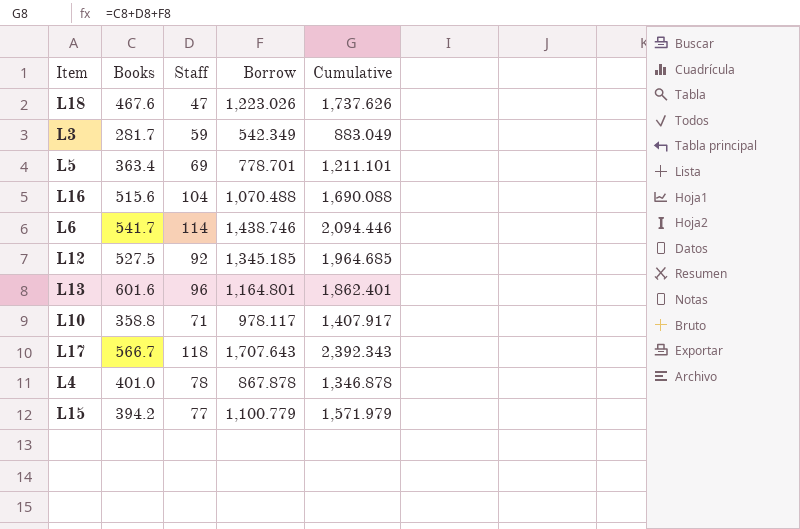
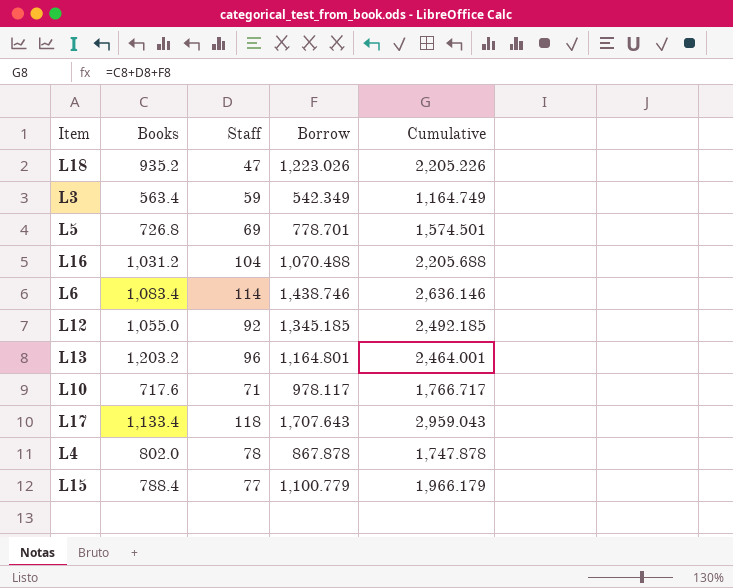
L18 | Books: 467.6 -> 935.2
L18 | Cumulative: 1,737.626 -> 2,205.226
L3 | Books: 281.7 -> 563.4
L3 | Cumulative: 883.049 -> 1,164.749
L5 | Books: 363.4 -> 726.8
L5 | Cumulative: 1,211.101 -> 1,574.501
L16 | Books: 515.6 -> 1,031.2
L16 | Cumulative: 1,690.088 -> 2,205.688
L6 | Books: 541.7 -> 1,083.4
L6 | Cumulative: 2,094.446 -> 2,636.146
L12 | Books: 527.5 -> 1,055.0
L12 | Cumulative: 1,964.685 -> 2,492.185
L13 | Books: 601.6 -> 1,203.2
L13 | Cumulative: 1,862.401 -> 2,464.001
L10 | Books: 358.8 -> 717.6
L10 | Cumulative: 1,407.917 -> 1,766.717
L17 | Books: 566.7 -> 1,133.4
L17 | Cumulative: 2,392.343 -> 2,959.043
L4 | Books: 401.0 -> 802.0
L4 | Cumulative: 1,346.878 -> 1,747.878
L15 | Books: 394.2 -> 788.4
L15 | Cumulative: 1,571.979 -> 1,966.179

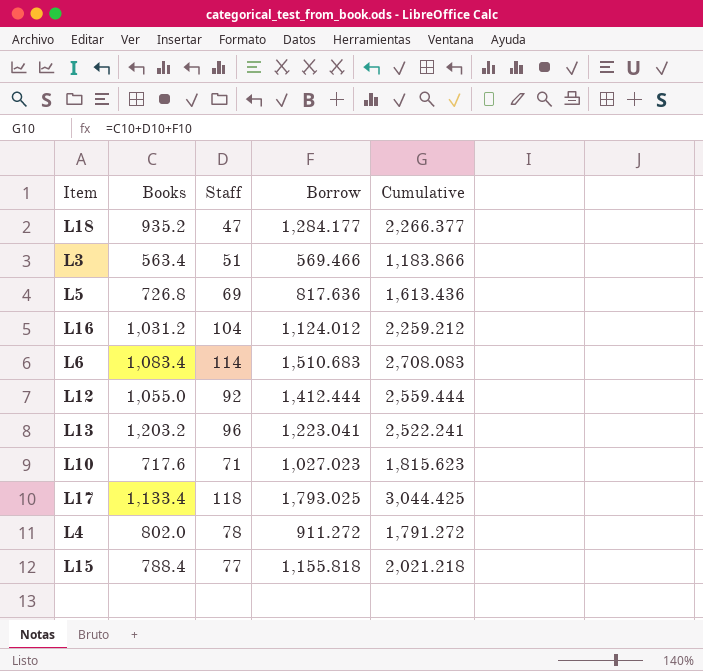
L18 | Borrow: 1,223.026 -> 1,284.177
L18 | Cumulative: 2,205.226 -> 2,266.377
L3 | Staff: 59 -> 51
L3 | Borrow: 542.349 -> 569.466
L3 | Cumulative: 1,164.749 -> 1,183.866
L5 | Borrow: 778.701 -> 817.636
L5 | Cumulative: 1,574.501 -> 1,613.436
L16 | Borrow: 1,070.488 -> 1,124.012
L16 | Cumulative: 2,205.688 -> 2,259.212
L6 | Borrow: 1,438.746 -> 1,510.683
L6 | Cumulative: 2,636.146 -> 2,708.083
L12 | Borrow: 1,345.185 -> 1,412.444
L12 | Cumulative: 2,492.185 -> 2,559.444
L13 | Borrow: 1,164.801 -> 1,223.041
L13 | Cumulative: 2,464.001 -> 2,522.241
L10 | Borrow: 978.117 -> 1,027.023
L10 | Cumulative: 1,766.717 -> 1,815.623
L17 | Borrow: 1,707.643 -> 1,793.025
L17 | Cumulative: 2,959.043 -> 3,044.425
L4 | Borrow: 867.878 -> 911.272
L4 | Cumulative: 1,747.878 -> 1,791.272
L15 | Borrow: 1,100.779 -> 1,155.818
L15 | Cumulative: 1,966.179 -> 2,021.218

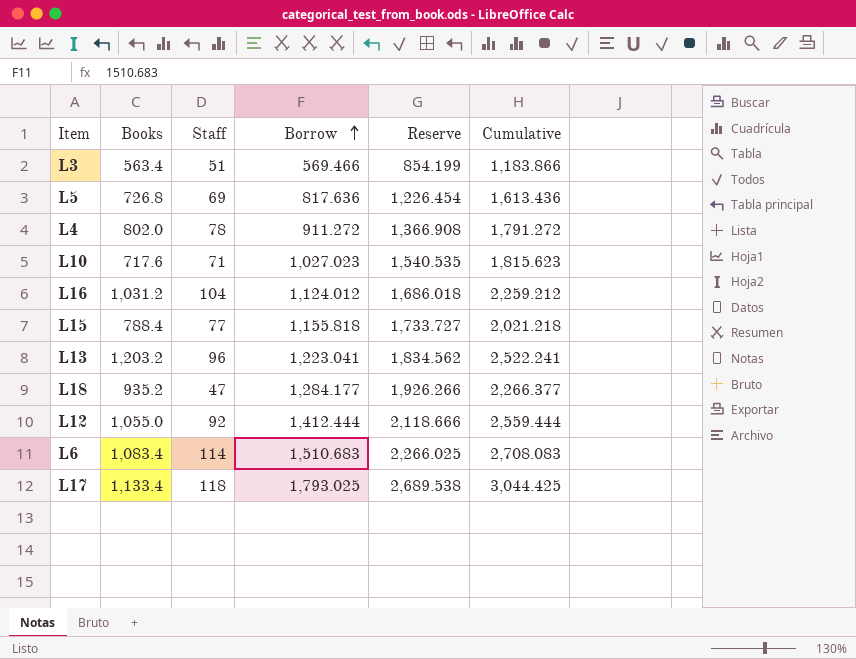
row order: none -> Borrow ascending
column Reserve | formula: none -> [Borrow] * 1.5

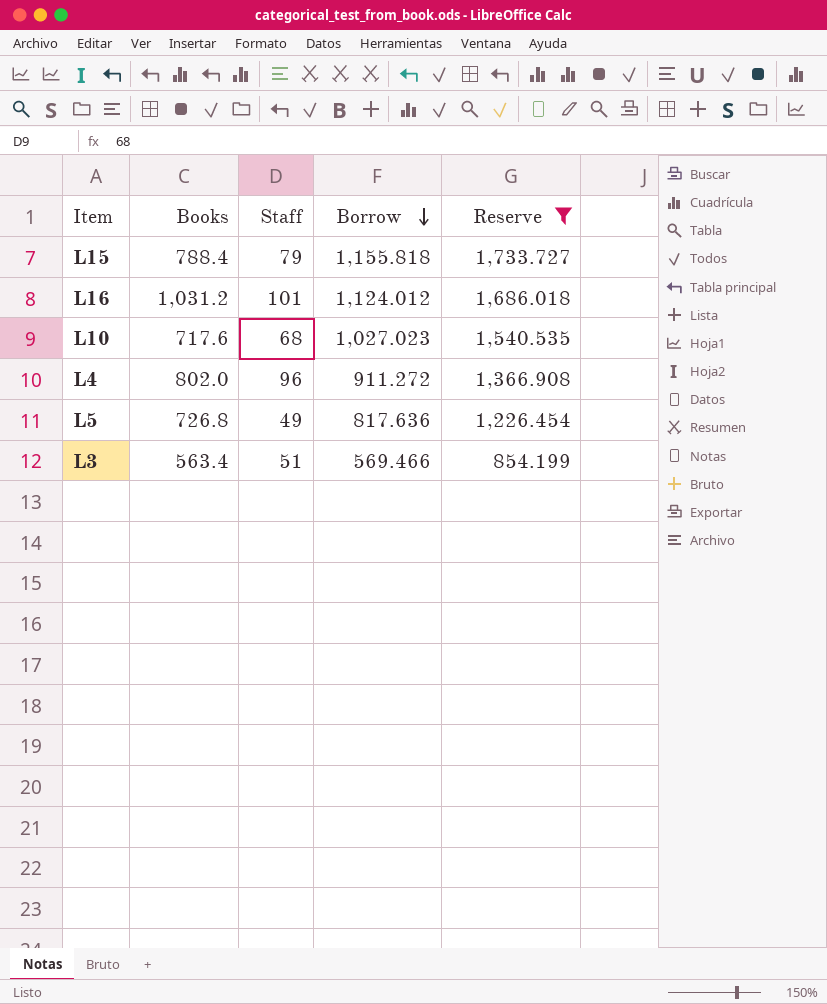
filter: none -> Reserve <= 1,733.727
row order: Borrow ascending -> Borrow descending
column Cumulative | formula: [Books] + [Staff] + [Borrow] -> none
L15 | Staff: 77 -> 79
L16 | Staff: 104 -> 101
L10 | Staff: 71 -> 68
L4 | Staff: 78 -> 96
L5 | Staff: 69 -> 49

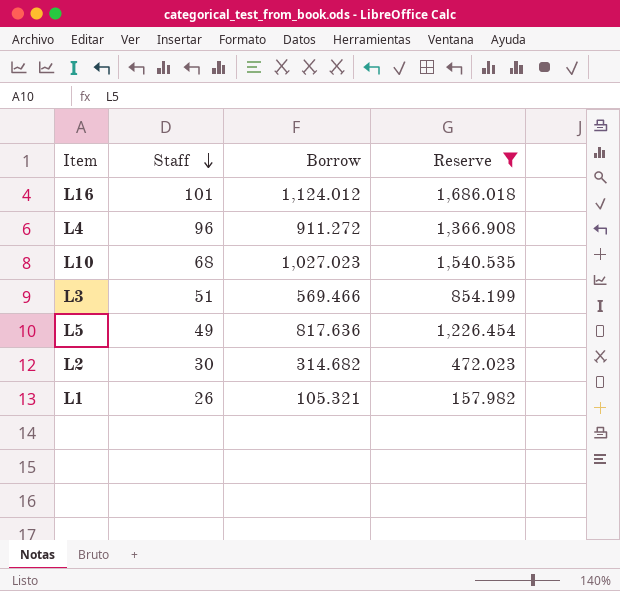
row order: Borrow descending -> Staff descending
column Books | position: 2 -> none
row L15: 788.4 | 79 | 1,155.818 | 1,733.727 -> none
row L2: none -> 30 | 314.682 | 472.023
row L1: none -> 26 | 105.321 | 157.982

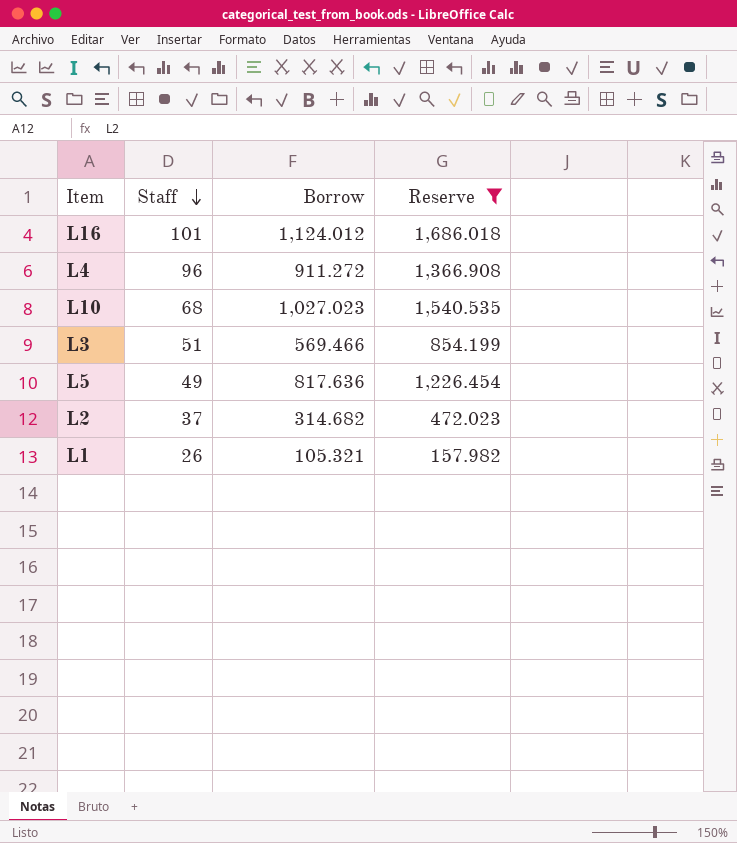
L2 | Staff: 30 -> 37

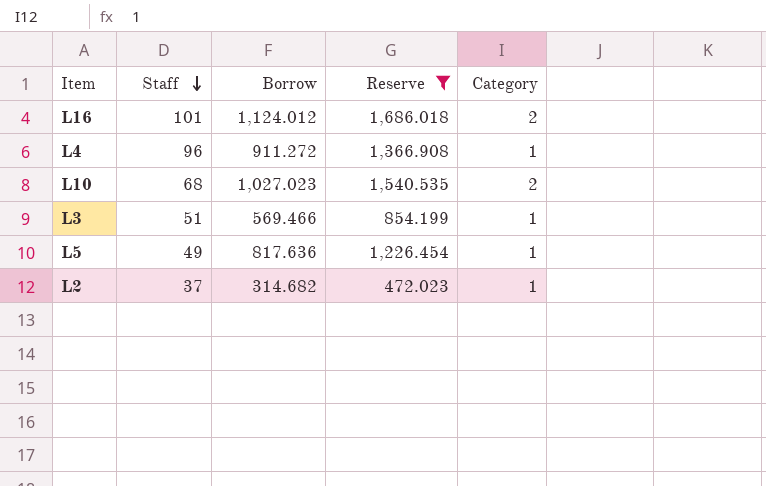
column Category | position: none -> 5
row L1: 26 | 105.321 | 157.982 -> none

